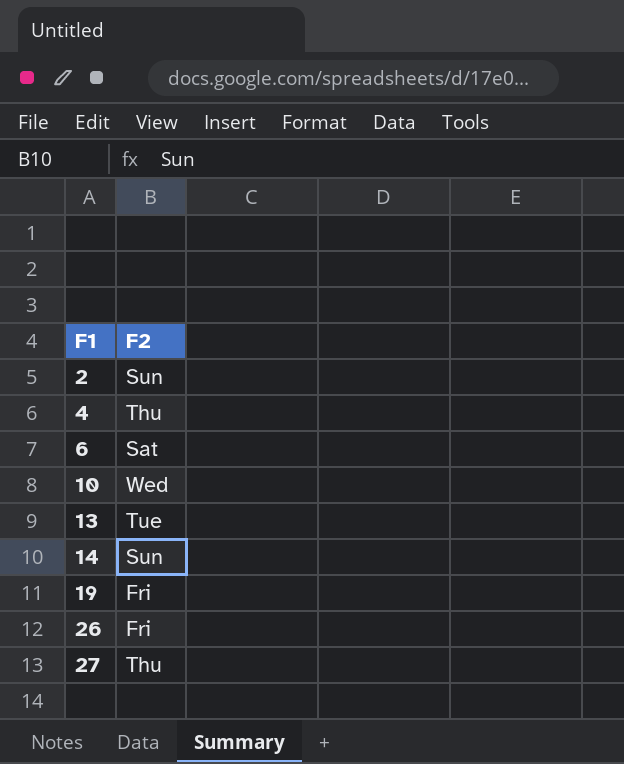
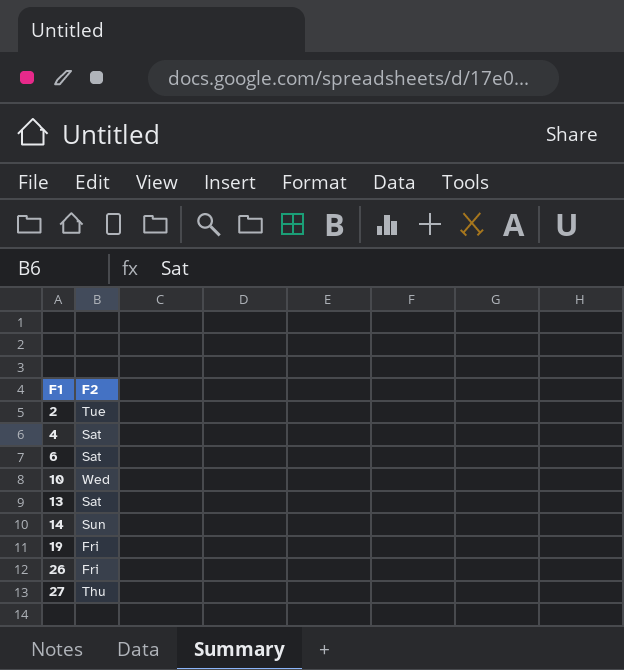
2 | F2: Sun -> Tue
4 | F2: Thu -> Sat
13 | F2: Tue -> Sat

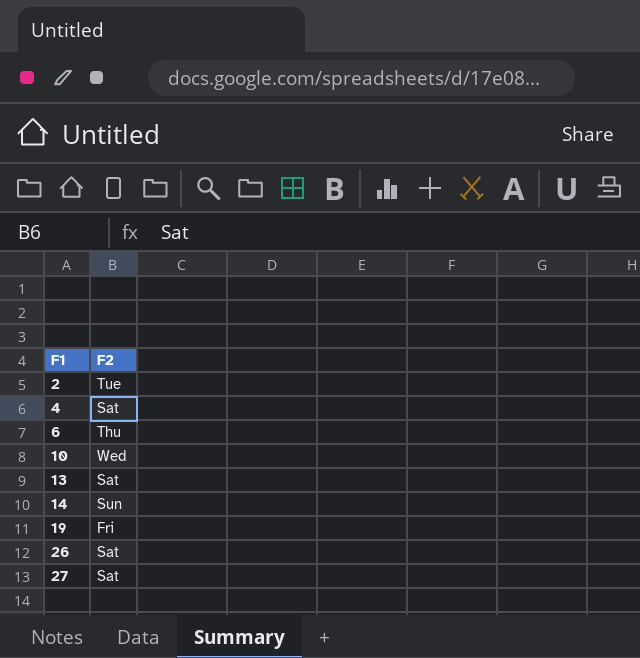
6 | F2: Sat -> Thu
26 | F2: Fri -> Sat
27 | F2: Thu -> Sat

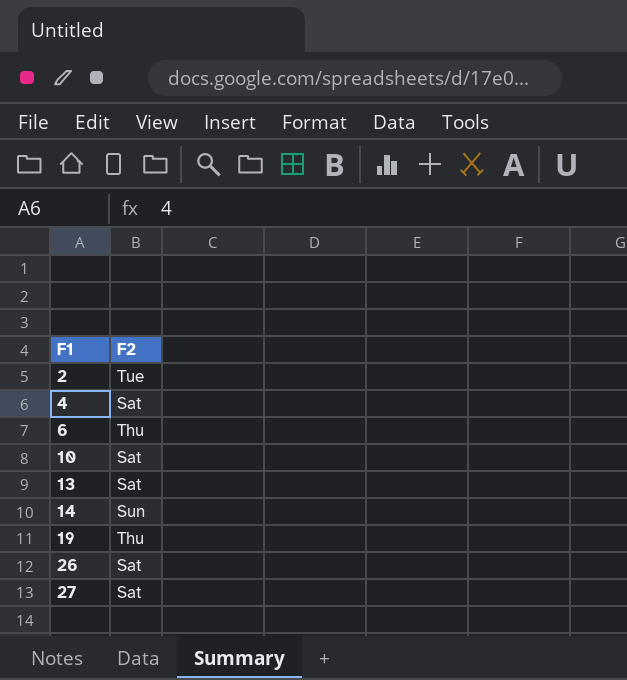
10 | F2: Wed -> Sat
19 | F2: Fri -> Thu

